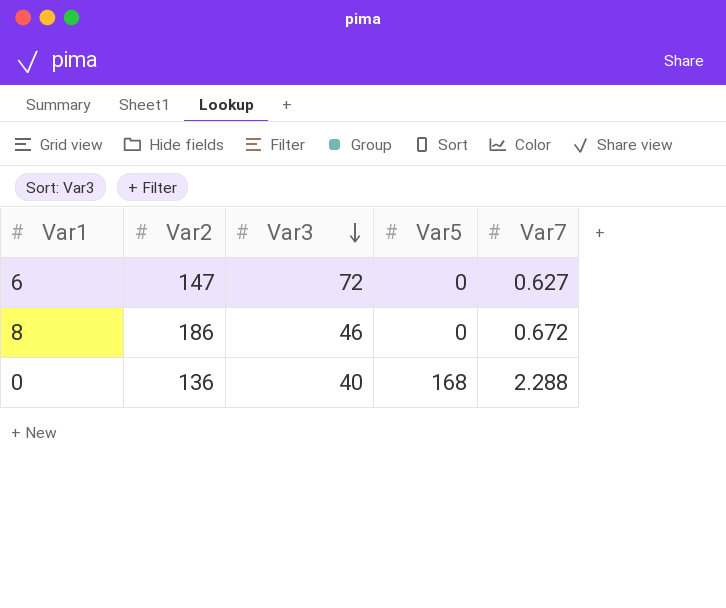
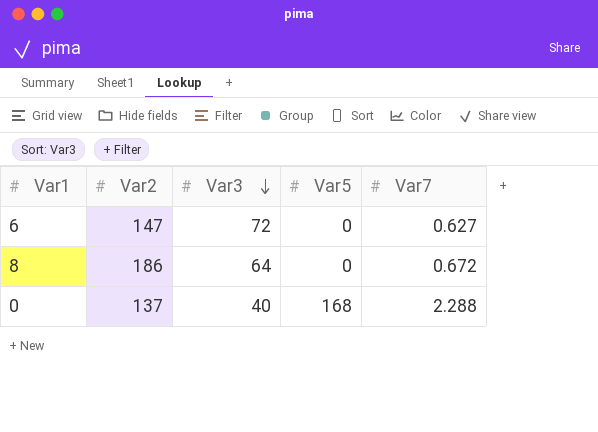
8 | Var3: 46 -> 64
0 | Var2: 136 -> 137

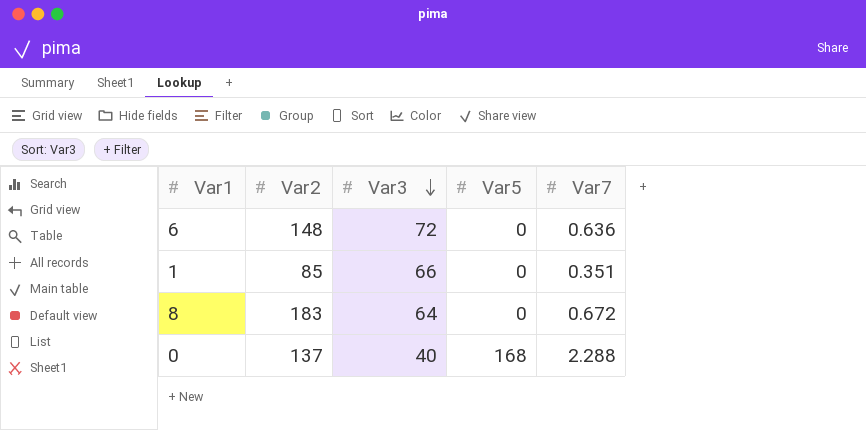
6 | Var2: 147 -> 148
6 | Var7: 0.627 -> 0.636
row 1: none -> 85 | 66 | 0 | 0.351
8 | Var2: 186 -> 183

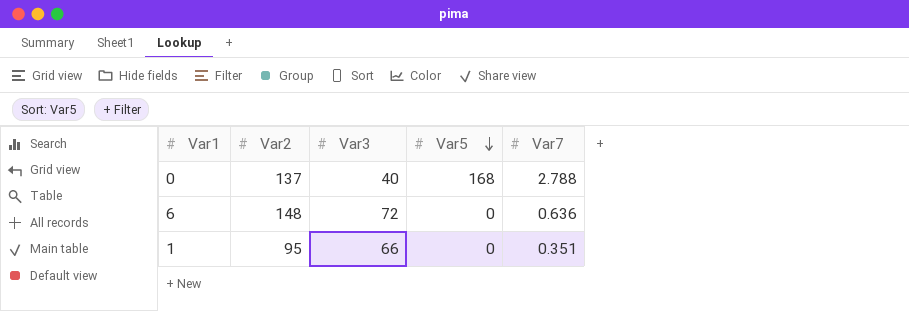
row order: Var3 descending -> Var5 descending
row 8: 183 | 64 | 0 | 0.672 -> none
0 | Var7: 2.288 -> 2.788
1 | Var2: 85 -> 95

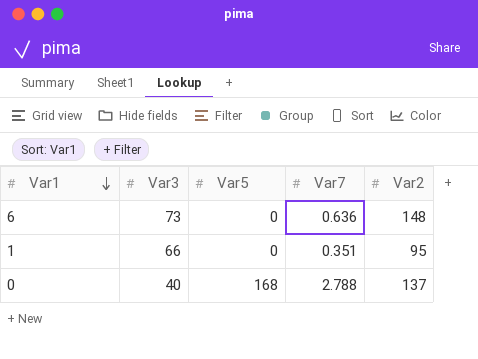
row order: Var5 descending -> Var1 descending
column Var2 | position: 2 -> 5
6 | Var3: 72 -> 73

